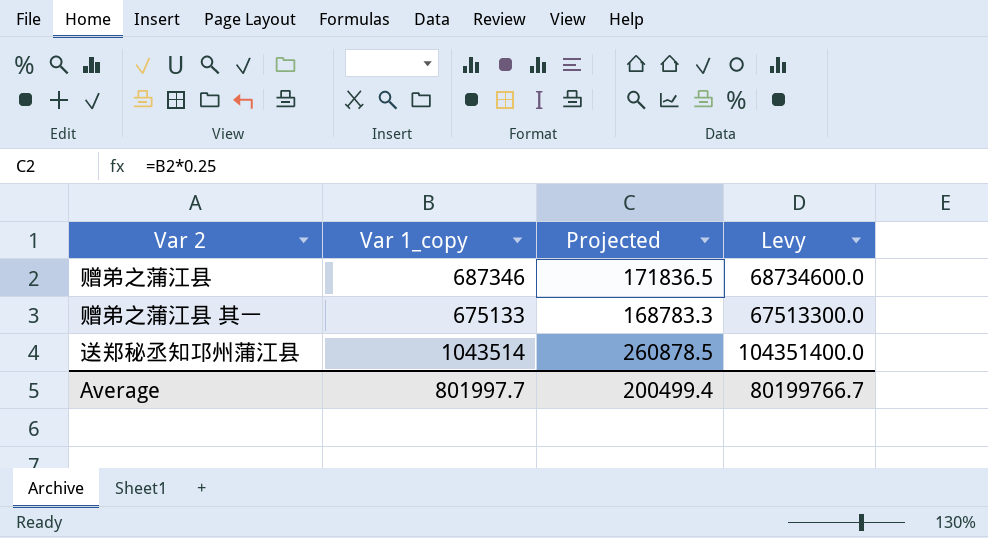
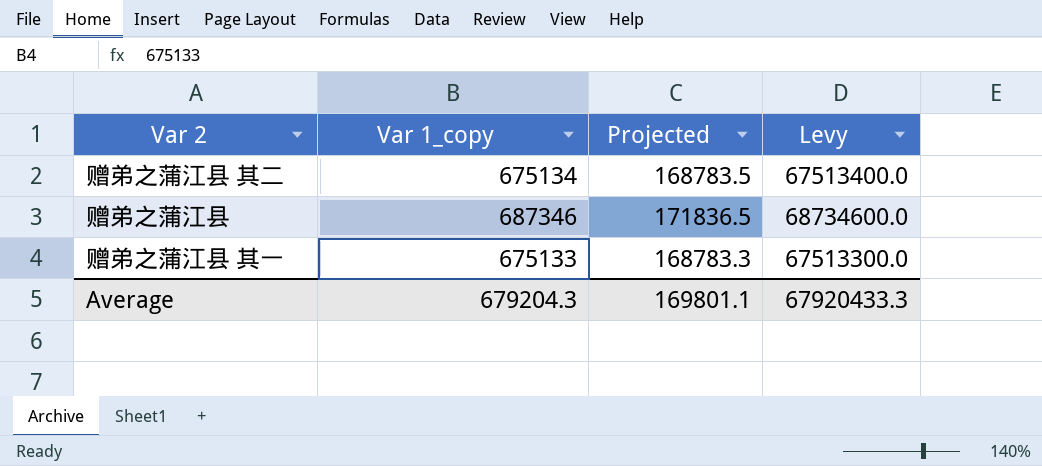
row 送郑秘丞知邛州蒲江县: 1043514 | 260878.5 | 104351400.0 -> none
row 赠弟之蒲江县 其二: none -> 675134 | 168783.5 | 67513400.0
Average | Var 1_copy: 801997.7 -> 679204.3
Average | Projected: 200499.4 -> 169801.1
Average | Levy: 80199766.7 -> 67920433.3

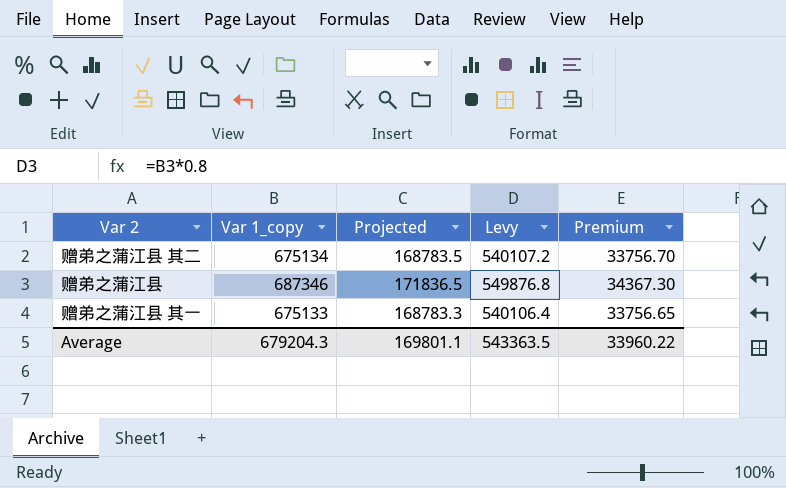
column Levy | formula: [Var 1_copy] * 100 -> [Var 1_copy] * 0.8
column Premium | formula: none -> [Var 1_copy] * 0.05
Average | Levy: 67920433.3 -> 543363.5

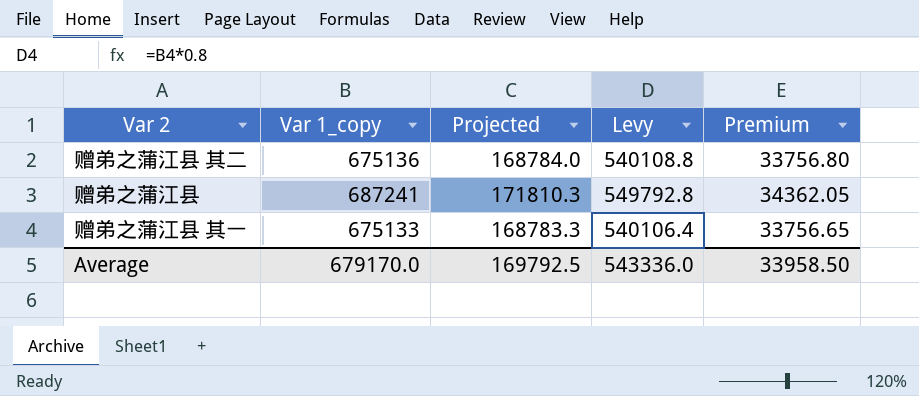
赠弟之蒲江县 其二 | Var 1_copy: 675134 -> 675136
赠弟之蒲江县 其二 | Projected: 168783.5 -> 168784.0
赠弟之蒲江县 其二 | Levy: 540107.2 -> 540108.8
赠弟之蒲江县 其二 | Premium: 33756.70 -> 33756.80
赠弟之蒲江县 | Var 1_copy: 687346 -> 687241
赠弟之蒲江县 | Projected: 171836.5 -> 171810.3
赠弟之蒲江县 | Levy: 549876.8 -> 549792.8
赠弟之蒲江县 | Premium: 34367.30 -> 34362.05
Average | Var 1_copy: 679204.3 -> 679170.0
Average | Projected: 169801.1 -> 169792.5
Average | Levy: 543363.5 -> 543336.0
Average | Premium: 33960.22 -> 33958.50

